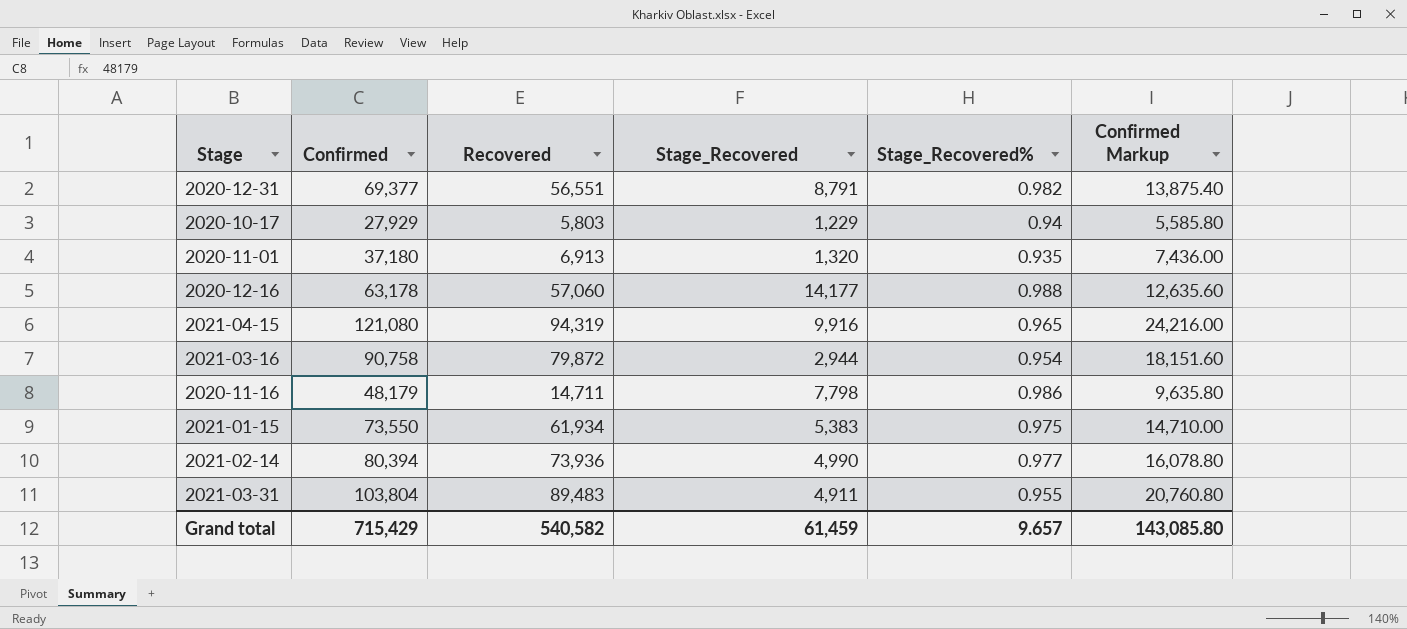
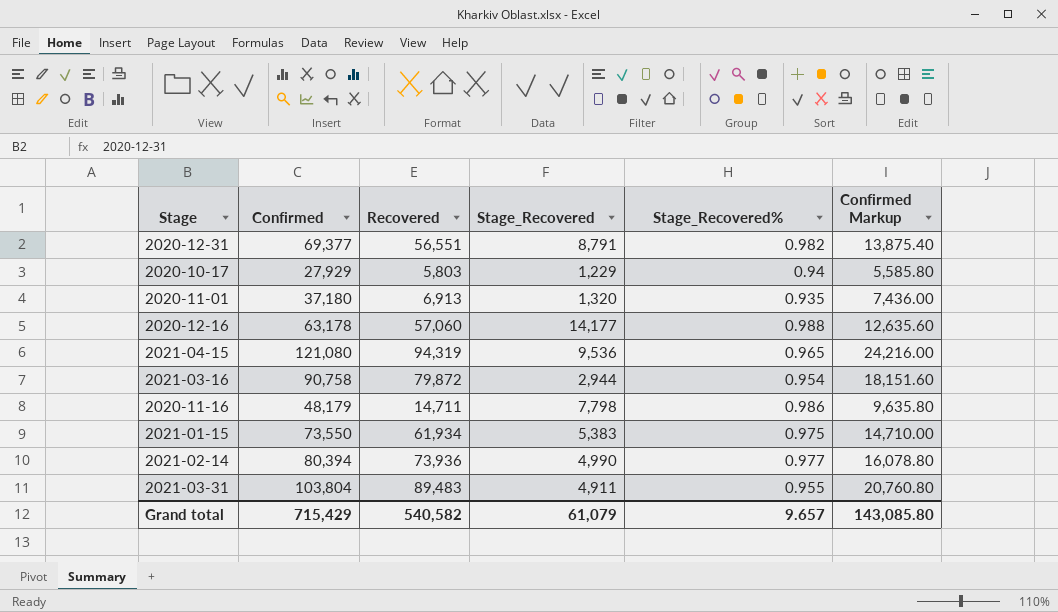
2021-04-15 | Stage_Recovered: 9,916 -> 9,536
Grand total | Stage_Recovered: 61,459 -> 61,079

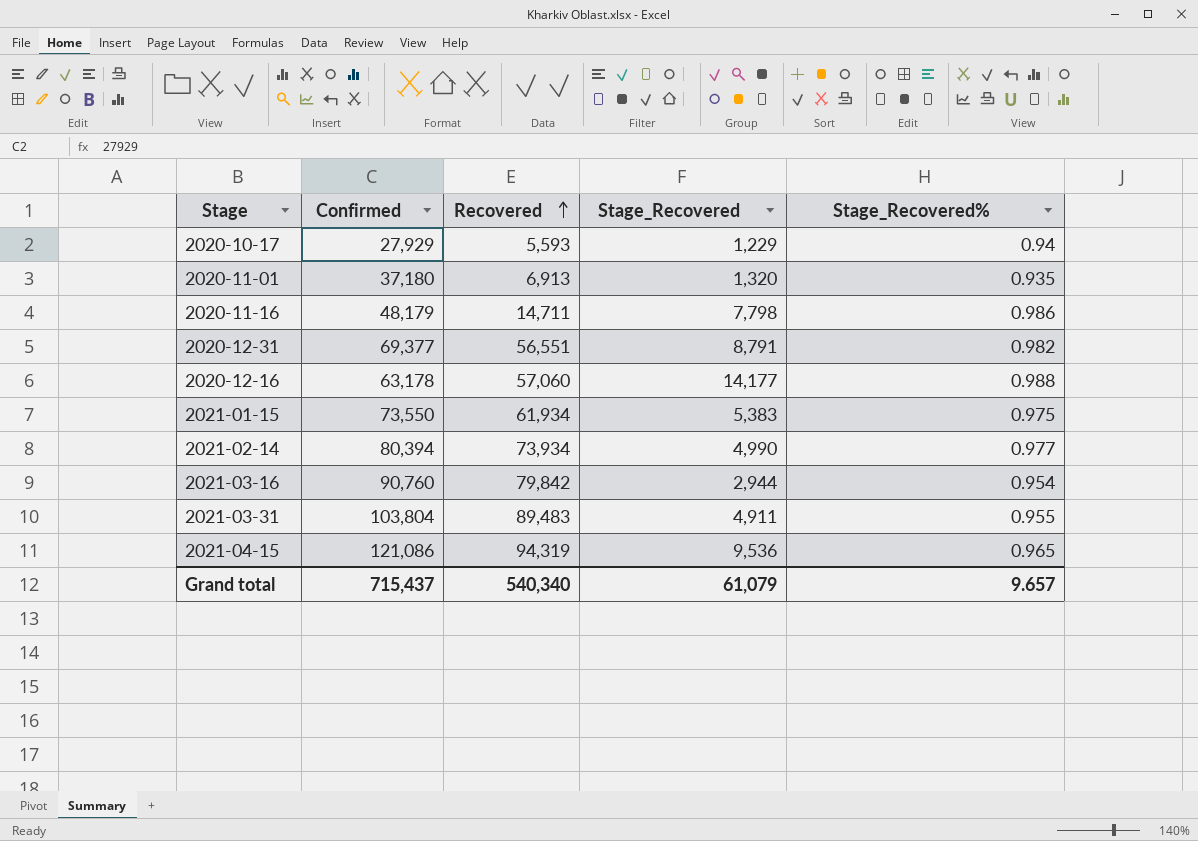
row order: none -> Recovered ascending
column Confirmed Markup | formula: [Confirmed] * 0.2 -> none
2020-10-17 | Recovered: 5,803 -> 5,593
2021-02-14 | Recovered: 73,936 -> 73,934
2021-03-16 | Confirmed: 90,758 -> 90,760
2021-03-16 | Recovered: 79,872 -> 79,842
2021-04-15 | Confirmed: 121,080 -> 121,086
Grand total | Confirmed: 715,429 -> 715,437
Grand total | Recovered: 540,582 -> 540,340

